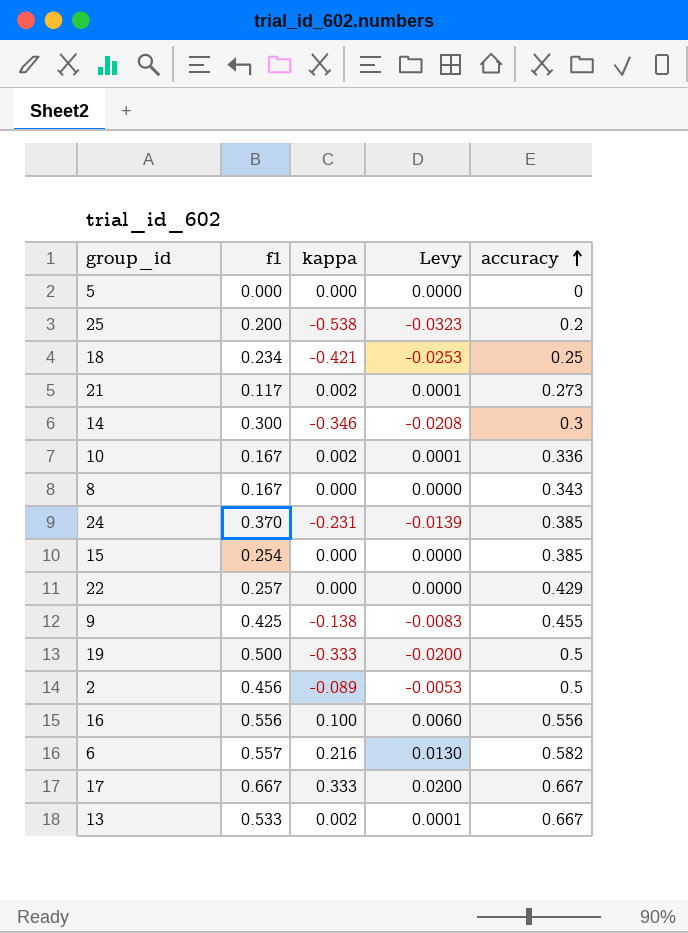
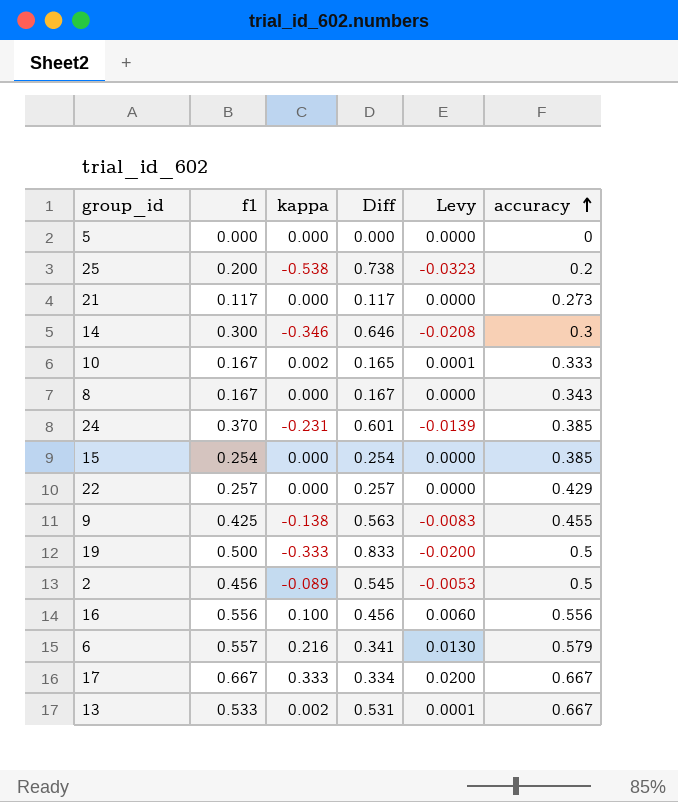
column Diff | formula: none -> [f1] - [kappa]
row 18: 0.234 | -0.421 | -0.0253 | 0.25 -> none
21 | kappa: 0.002 -> 0.000
21 | Levy: 0.0001 -> 0.0000
10 | accuracy: 0.336 -> 0.333
6 | accuracy: 0.582 -> 0.579

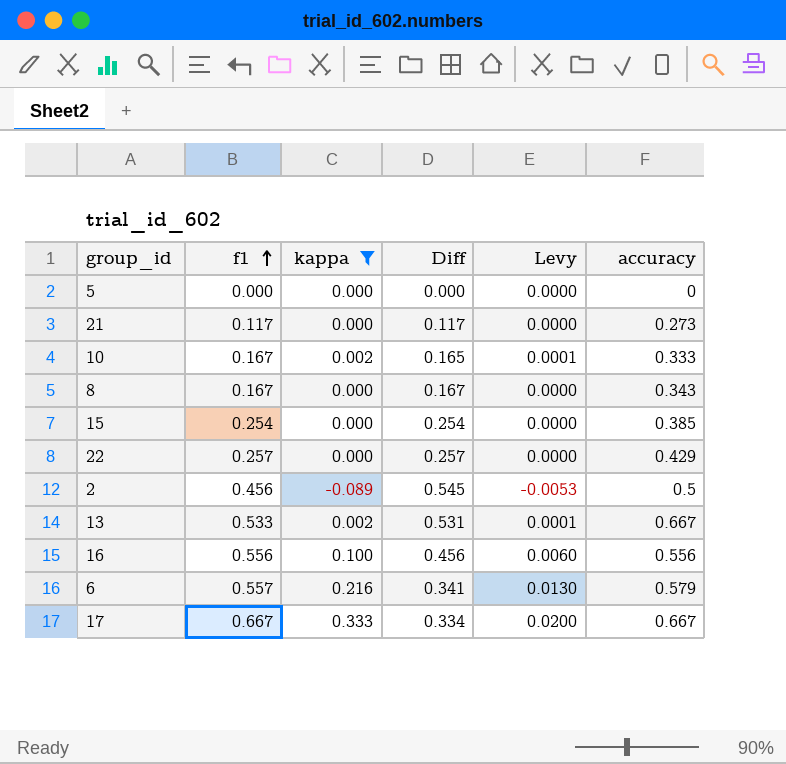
filter: none -> kappa >= -0.089
row order: accuracy ascending -> f1 ascending

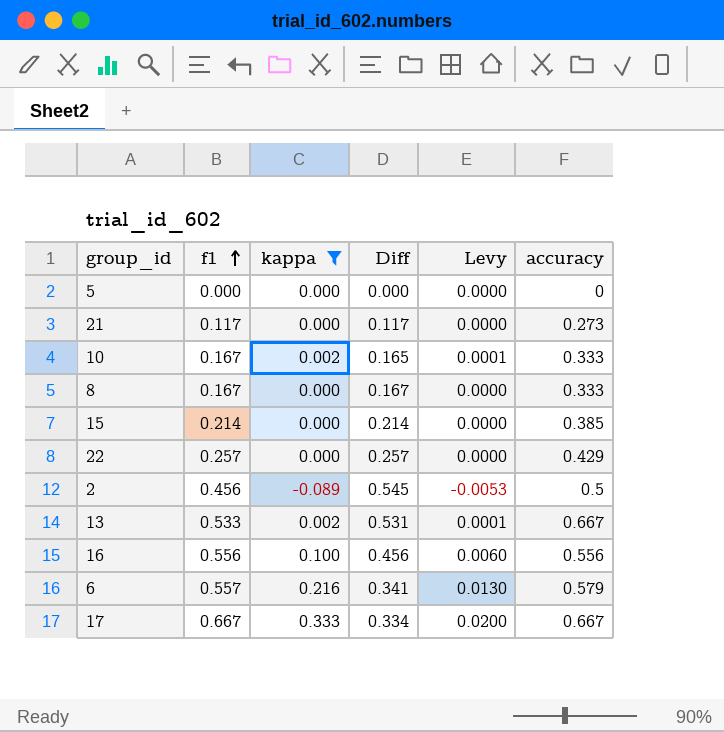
8 | accuracy: 0.343 -> 0.333
15 | f1: 0.254 -> 0.214
15 | Diff: 0.254 -> 0.214

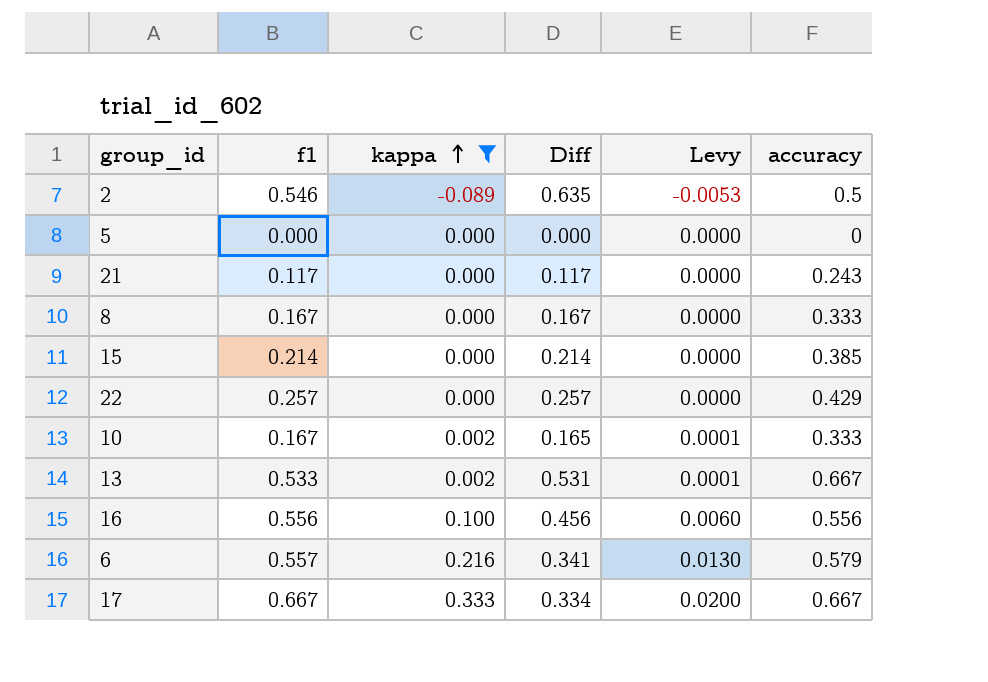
row order: f1 ascending -> kappa ascending
2 | f1: 0.456 -> 0.546
2 | Diff: 0.545 -> 0.635
21 | accuracy: 0.273 -> 0.243

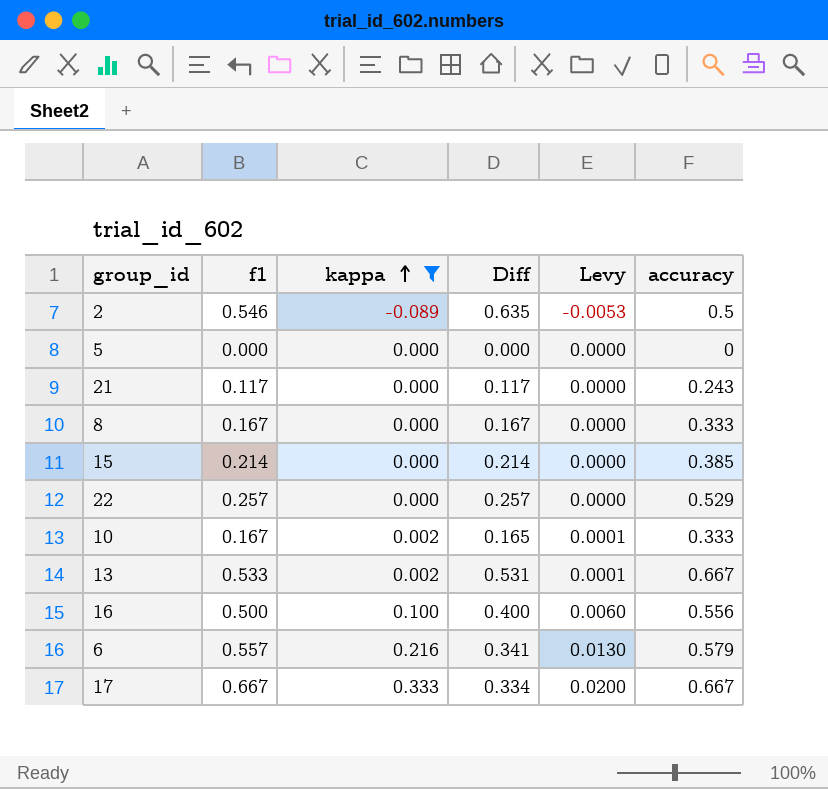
22 | accuracy: 0.429 -> 0.529
16 | f1: 0.556 -> 0.500
16 | Diff: 0.456 -> 0.400

